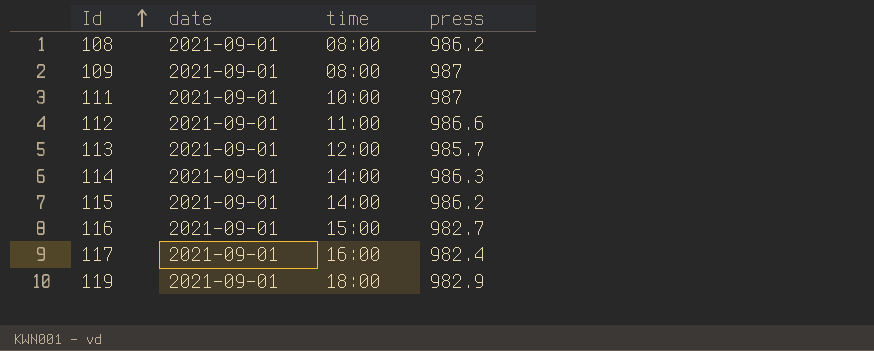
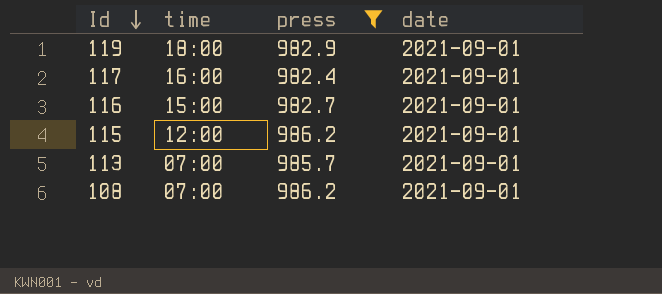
filter: none -> press <= 986.2
row order: Id ascending -> Id descending
column date | position: 2 -> 4
115 | time: 14:00 -> 12:00
113 | time: 12:00 -> 07:00
108 | time: 08:00 -> 07:00

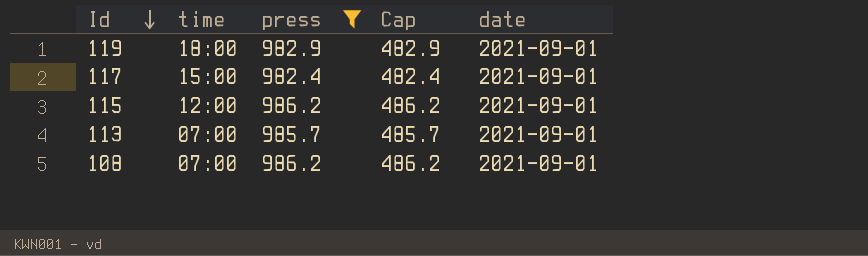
column Cap | formula: none -> [press] - 500
row 116: 15:00 | 982.7 | 2021-09-01 -> none
117 | time: 16:00 -> 15:00

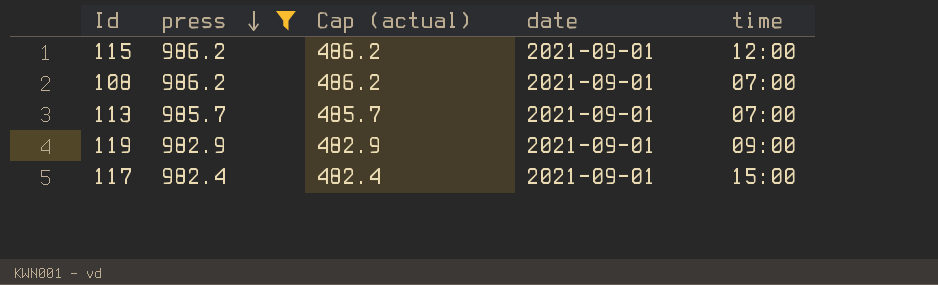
row order: Id descending -> press descending
column name: Cap -> Cap (actual)
column time | position: 2 -> 5
119 | time: 18:00 -> 09:00

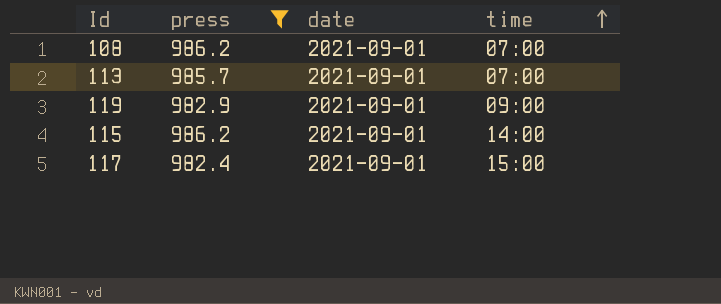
row order: press descending -> time ascending
column Cap (actual) | formula: [press] - 500 -> none
115 | time: 12:00 -> 14:00

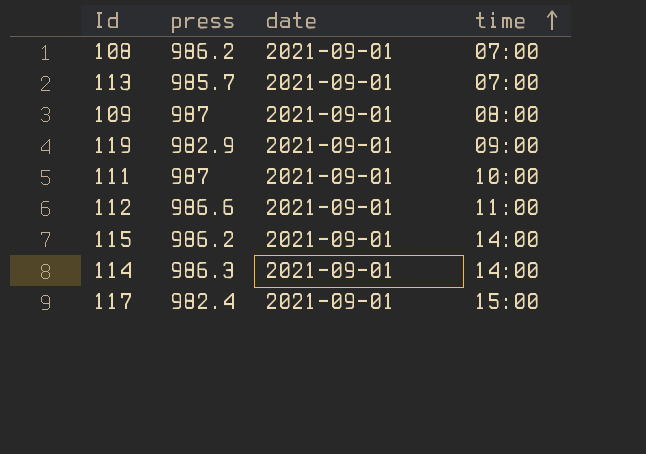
filter: press <= 986.2 -> none

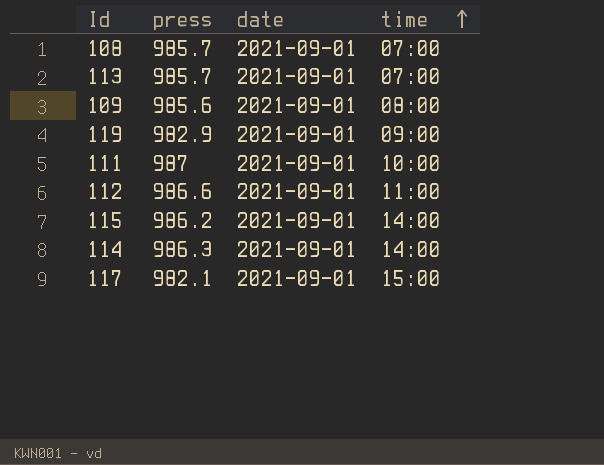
108 | press: 986.2 -> 985.7
109 | press: 987 -> 985.6
117 | press: 982.4 -> 982.1

